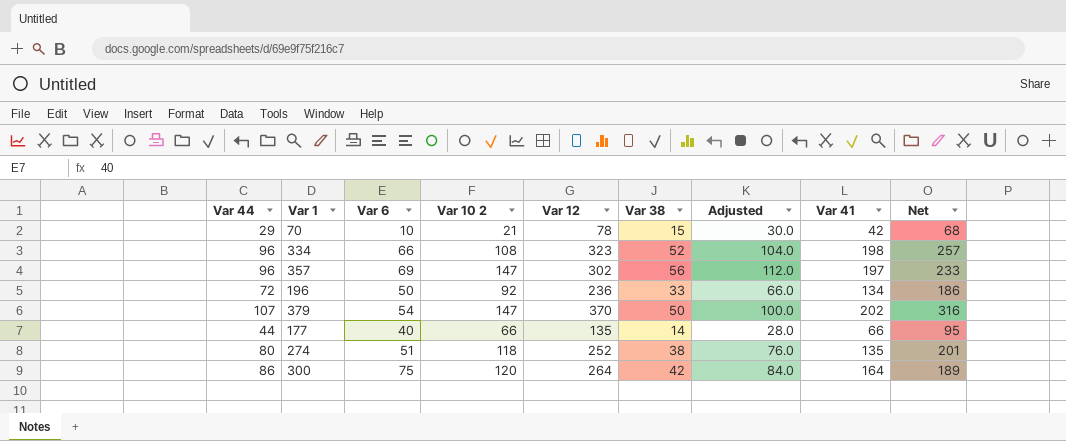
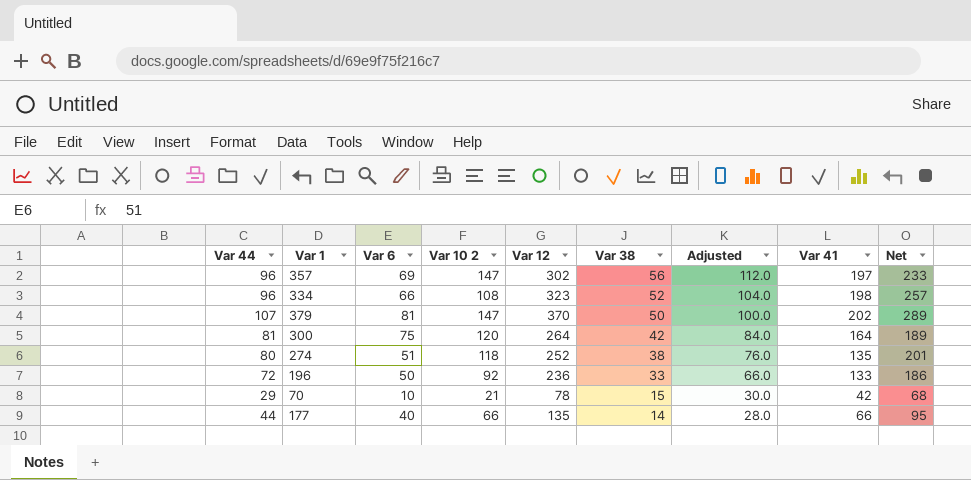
row order: none -> Var 38 descending
379 | Var 6: 54 -> 81
379 | Net: 316 -> 289
300 | Var 44: 86 -> 81
196 | Var 41: 134 -> 133

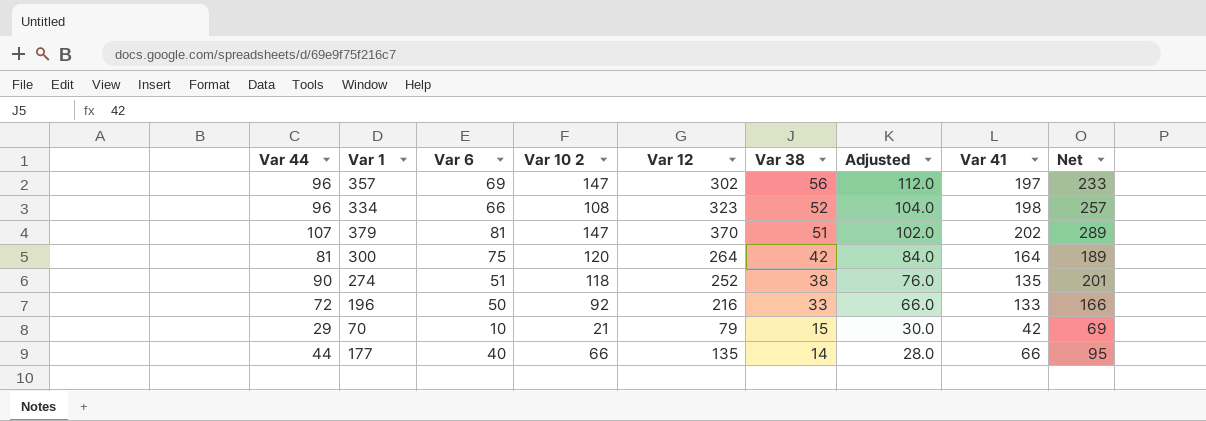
379 | Var 38: 50 -> 51
379 | Adjusted: 100.0 -> 102.0
274 | Var 44: 80 -> 90
196 | Var 12: 236 -> 216
196 | Net: 186 -> 166
70 | Var 12: 78 -> 79
70 | Net: 68 -> 69

